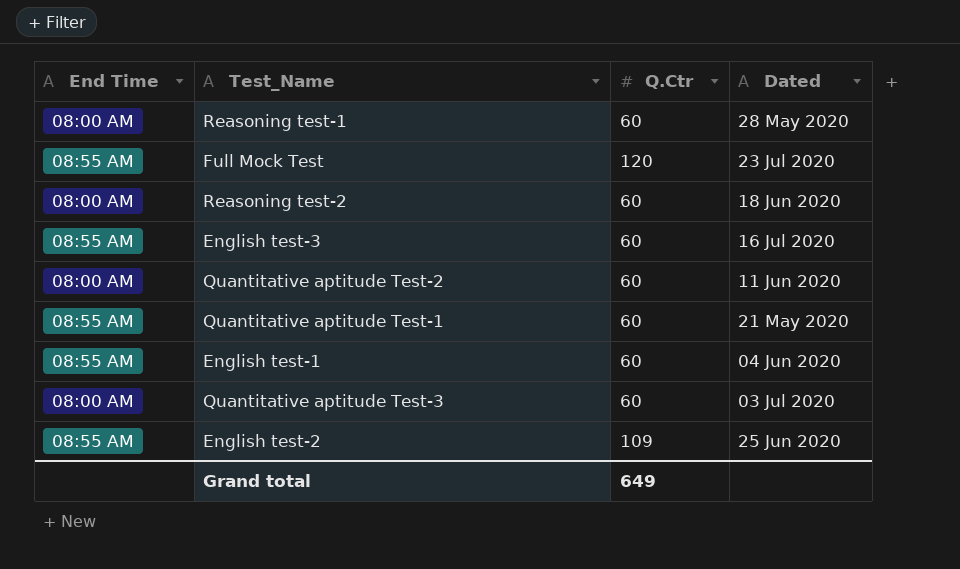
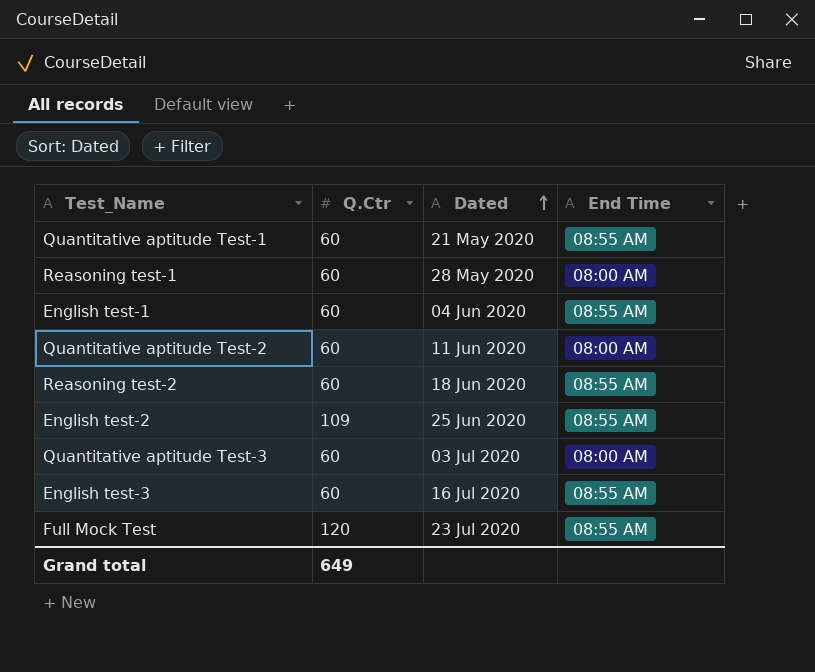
row order: none -> Dated ascending
column End Time | position: 1 -> 4
Reasoning test-2 | End Time: 08:00 AM -> 08:55 AM

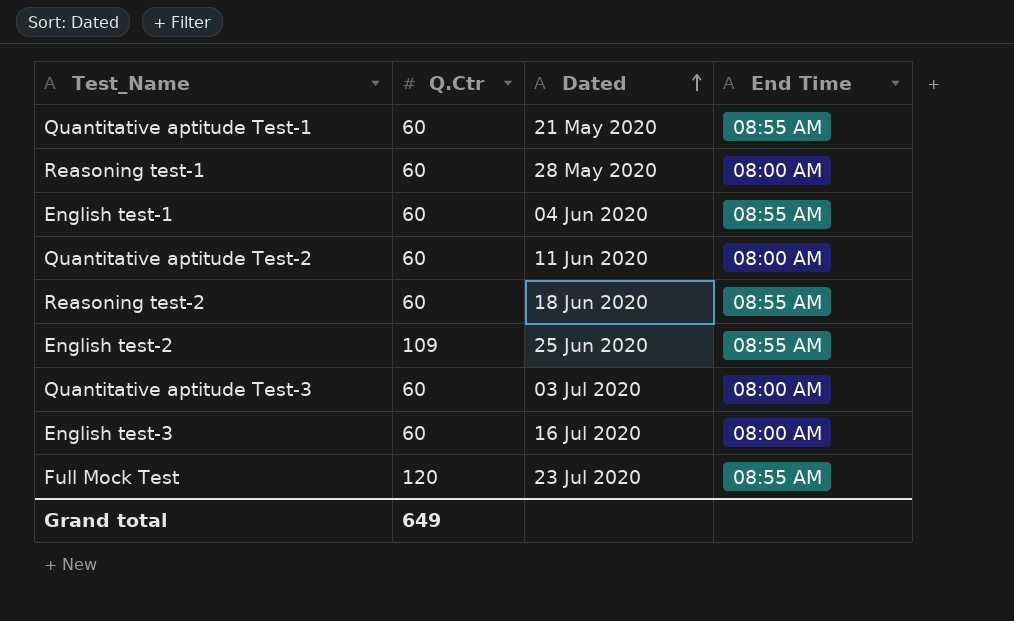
English test-3 | End Time: 08:55 AM -> 08:00 AM

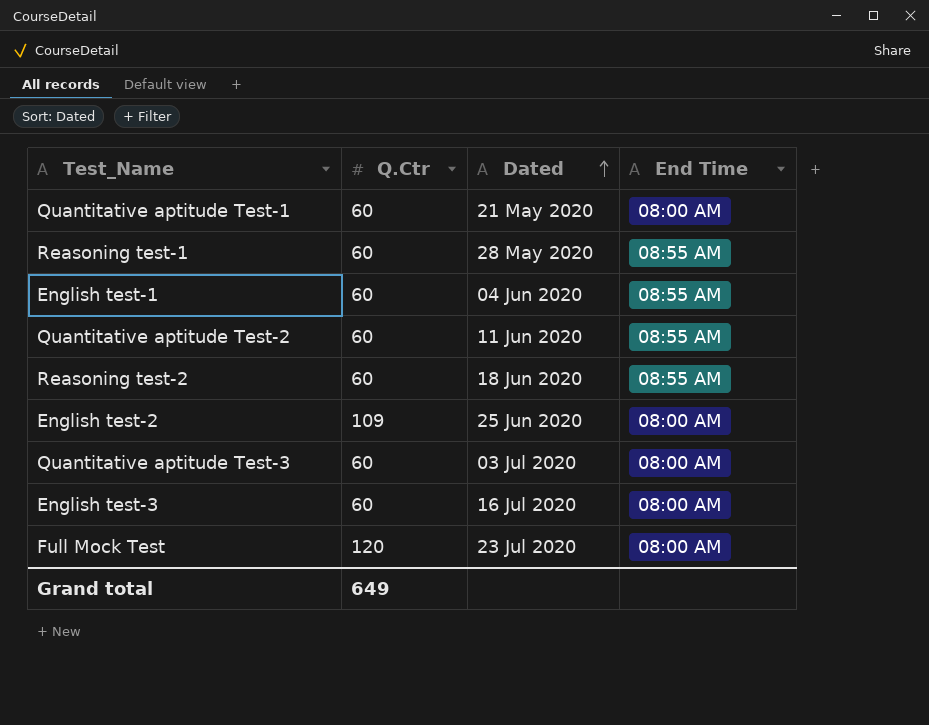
Quantitative aptitude Test-1 | End Time: 08:55 AM -> 08:00 AM
Reasoning test-1 | End Time: 08:00 AM -> 08:55 AM
Quantitative aptitude Test-2 | End Time: 08:00 AM -> 08:55 AM
English test-2 | End Time: 08:55 AM -> 08:00 AM
Full Mock Test | End Time: 08:55 AM -> 08:00 AM

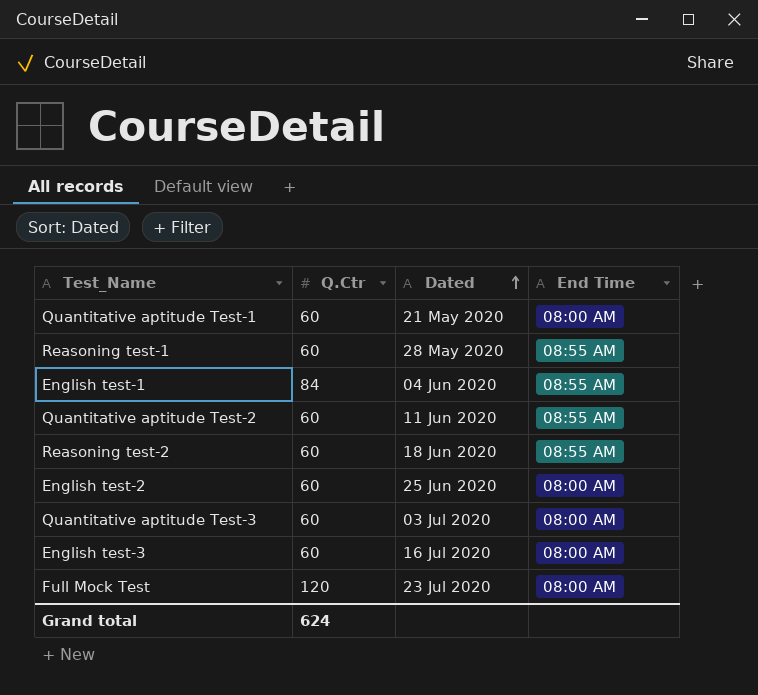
English test-1 | Q.Ctr: 60 -> 84
English test-2 | Q.Ctr: 109 -> 60
Grand total | Q.Ctr: 649 -> 624

